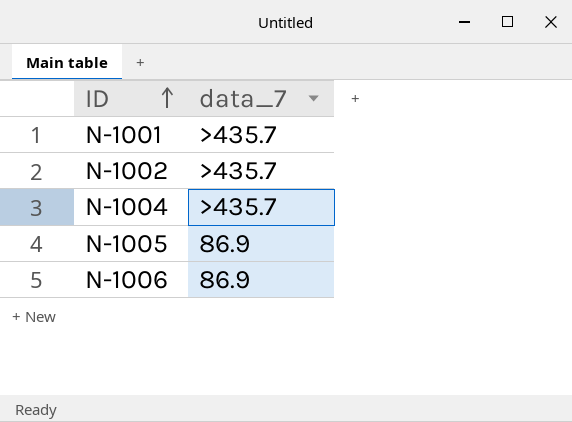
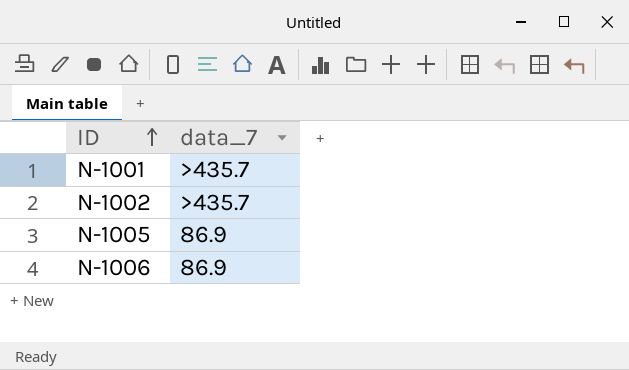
row N-1004: >435.7 -> none

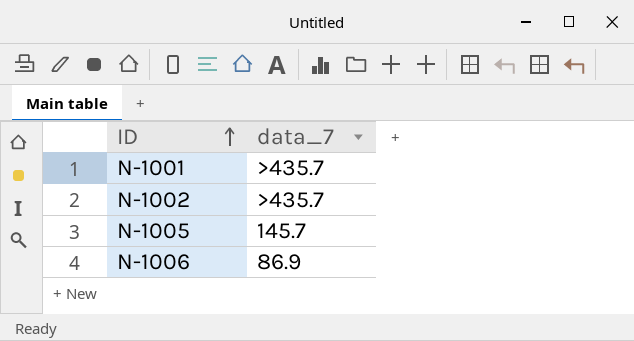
N-1005 | data_7: 86.9 -> 145.7

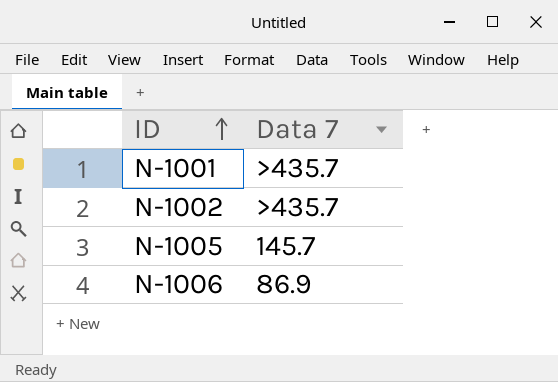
column name: data_7 -> Data 7

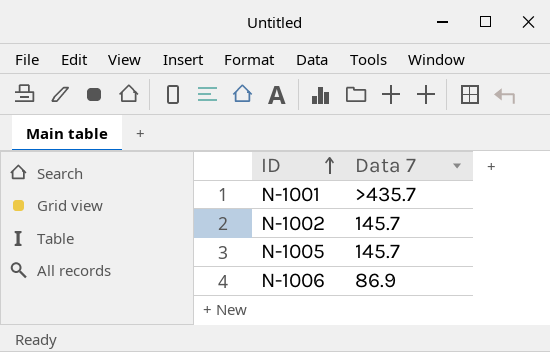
N-1002 | Data 7: >435.7 -> 145.7

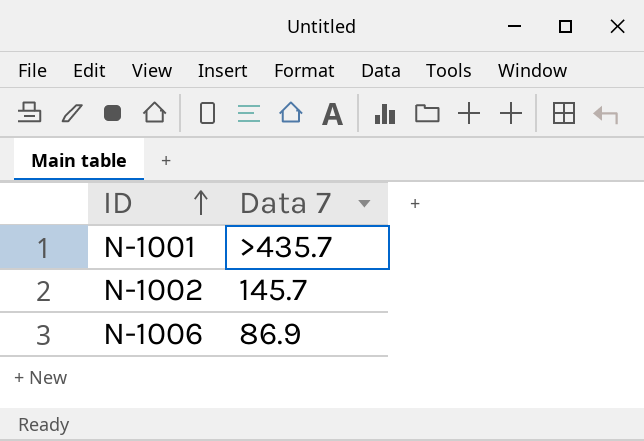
row N-1005: 145.7 -> none

